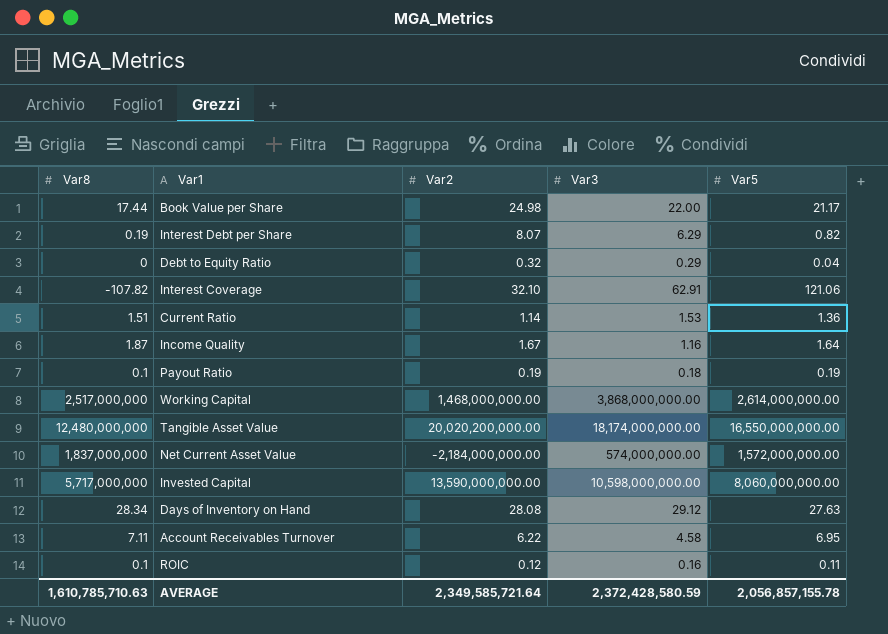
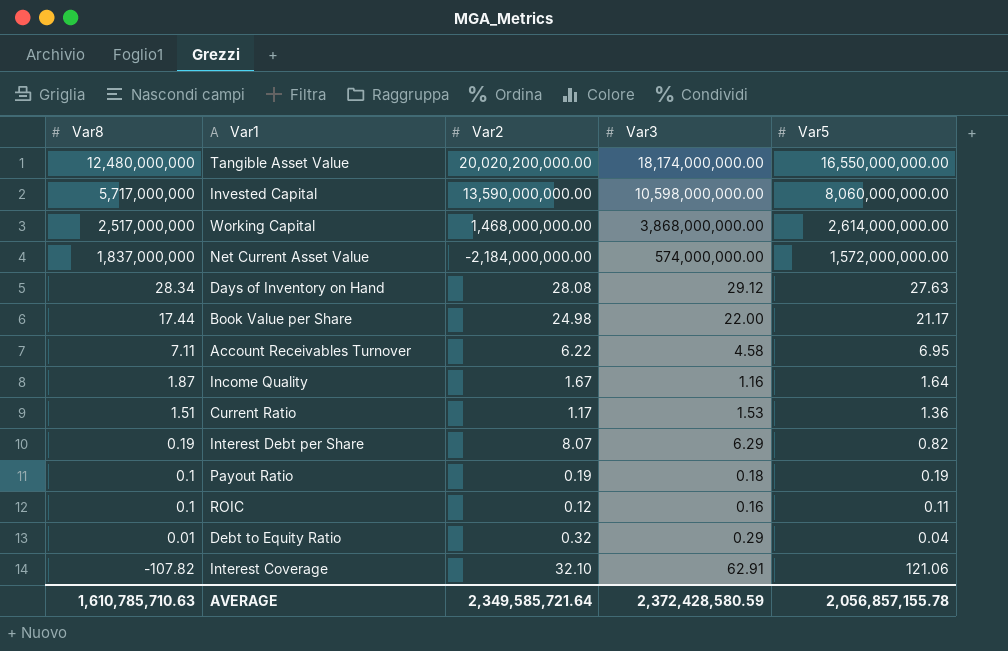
row order: none -> Var8 descending
Current Ratio | Var2: 1.14 -> 1.17
Debt to Equity Ratio | Var8: 0 -> 0.01

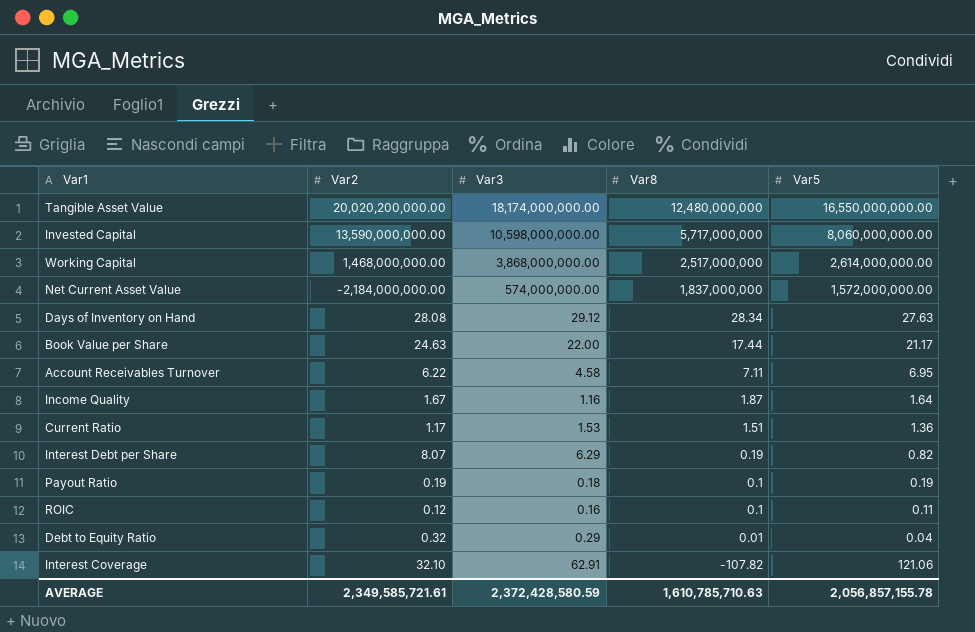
column Var8 | position: 1 -> 4
Book Value per Share | Var2: 24.98 -> 24.63
AVERAGE | Var2: 2,349,585,721.64 -> 2,349,585,721.61

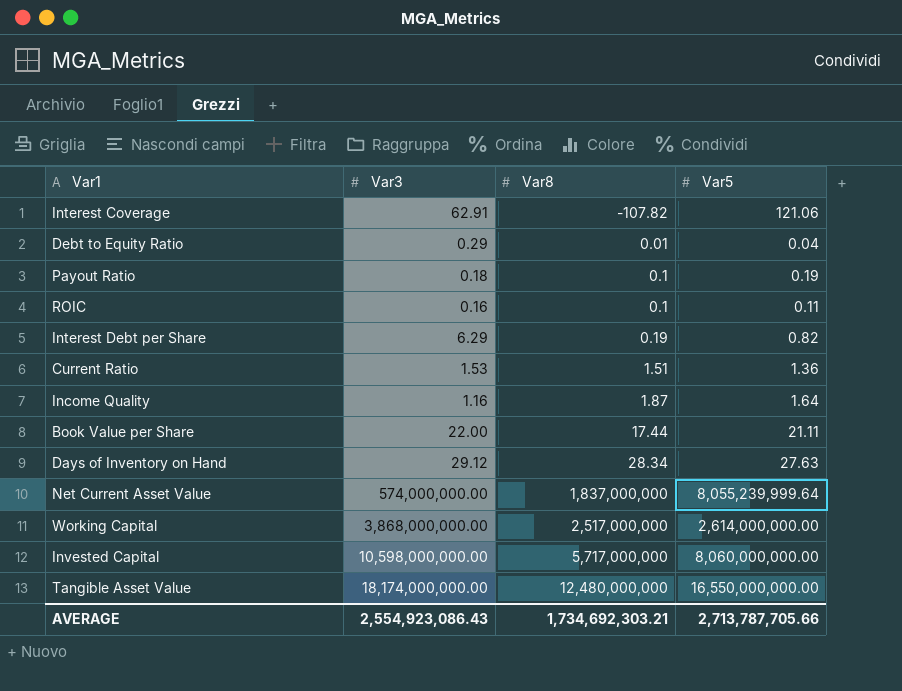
row order: Var8 descending -> Var8 ascending
column Var2 | position: 2 -> none
row Account Receivables Turnover: 6.22 | 4.58 | 7.11 | 6.95 -> none
Book Value per Share | Var5: 21.17 -> 21.11
Net Current Asset Value | Var5: 1,572,000,000.00 -> 8,055,239,999.64
AVERAGE | Var3: 2,372,428,580.59 -> 2,554,923,086.43
AVERAGE | Var8: 1,610,785,710.63 -> 1,734,692,303.21
AVERAGE | Var5: 2,056,857,155.78 -> 2,713,787,705.66

